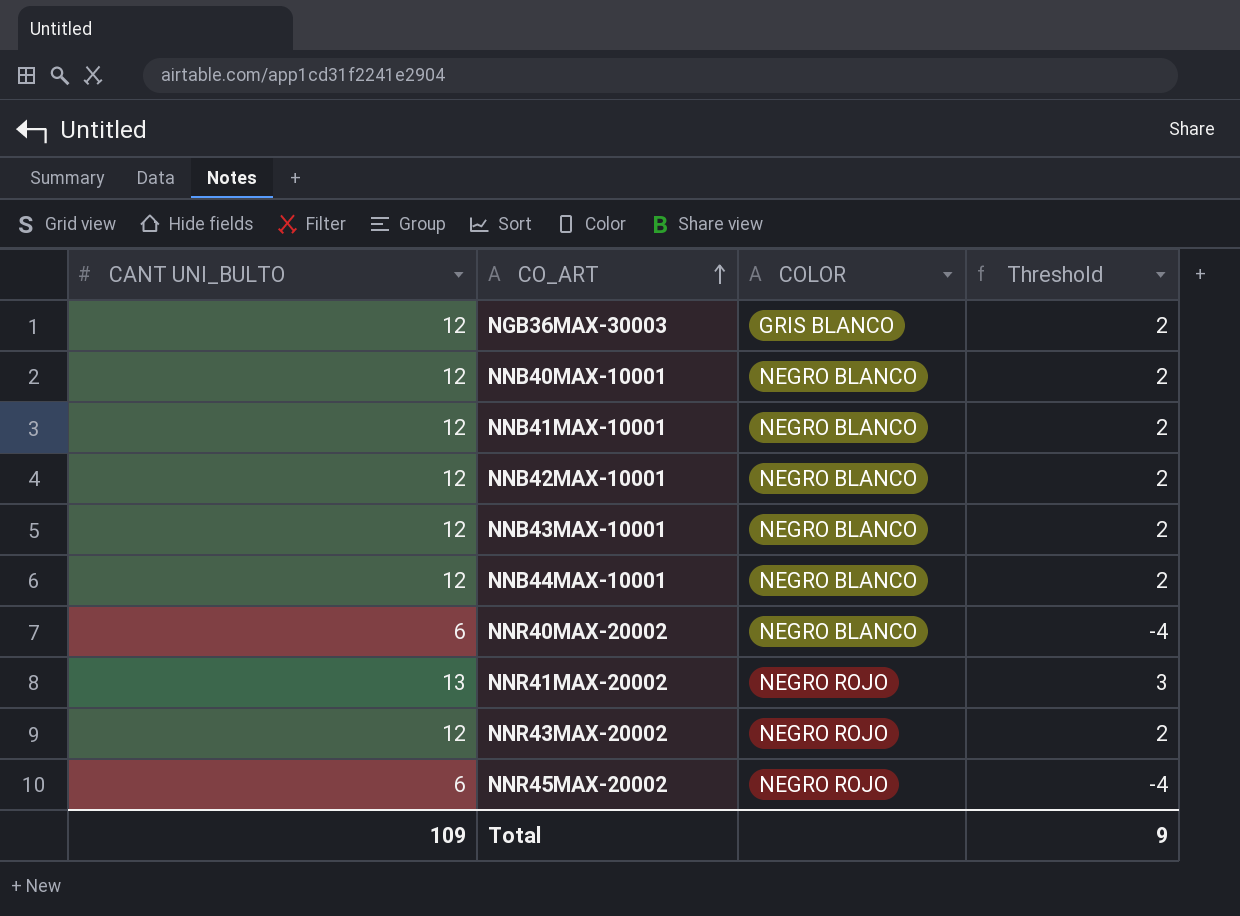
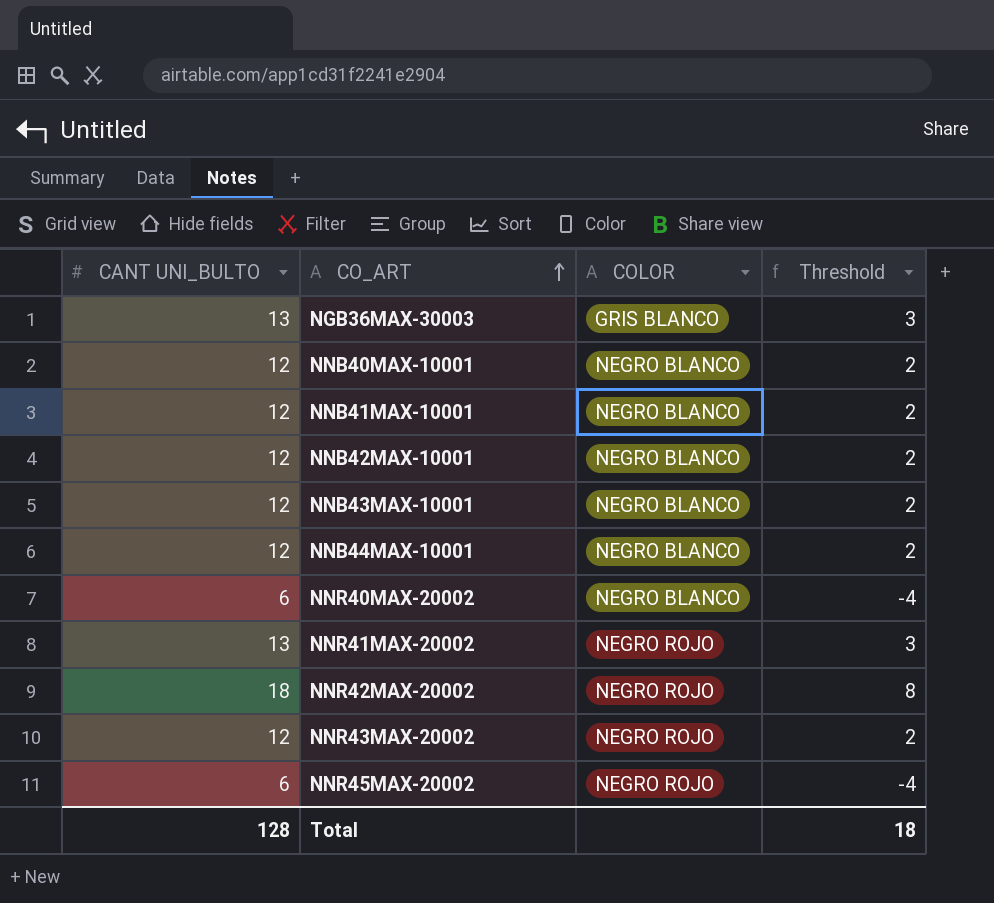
NGB36MAX-30003 | CANT UNI_BULTO: 12 -> 13
NGB36MAX-30003 | Threshold: 2 -> 3
row NNR42MAX-20002: none -> 18 | NEGRO ROJO | 8
Total | CANT UNI_BULTO: 109 -> 128
Total | Threshold: 9 -> 18

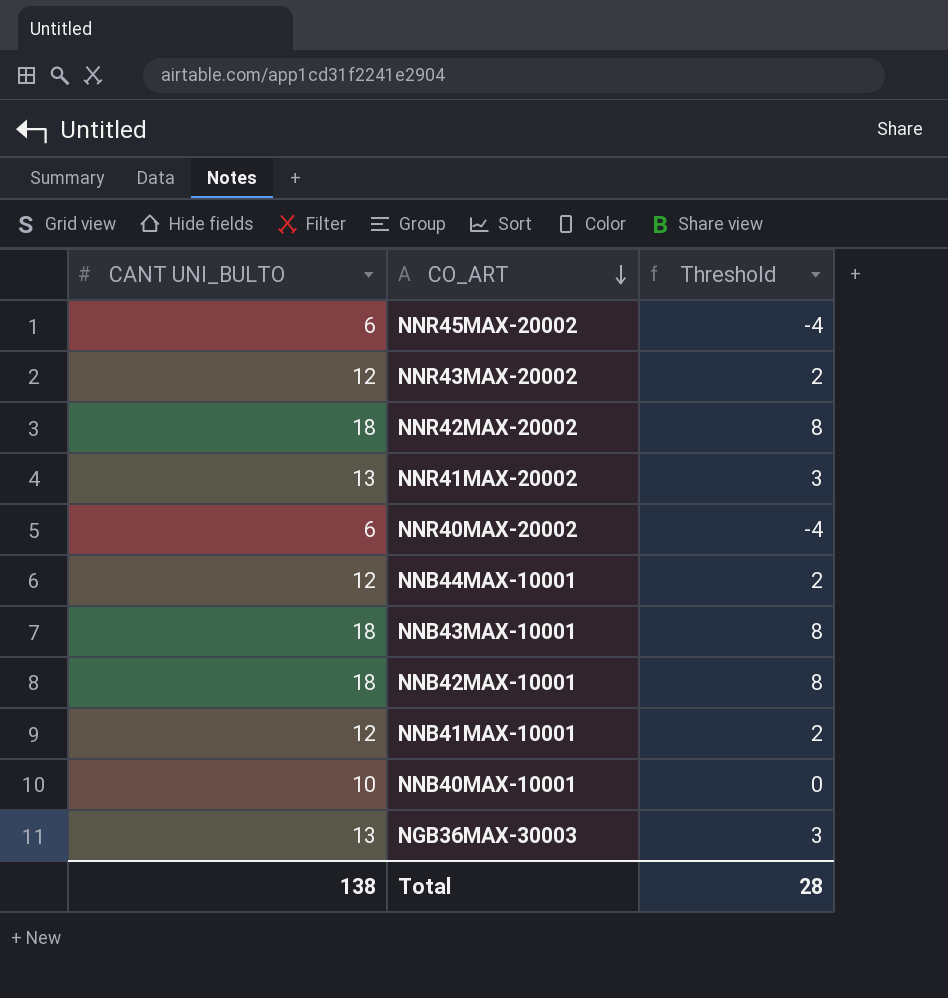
row order: CO_ART ascending -> CO_ART descending
column COLOR | position: 3 -> none
NNB43MAX-10001 | CANT UNI_BULTO: 12 -> 18
NNB43MAX-10001 | Threshold: 2 -> 8
NNB42MAX-10001 | CANT UNI_BULTO: 12 -> 18
NNB42MAX-10001 | Threshold: 2 -> 8
NNB40MAX-10001 | CANT UNI_BULTO: 12 -> 10
NNB40MAX-10001 | Threshold: 2 -> 0
Total | CANT UNI_BULTO: 128 -> 138
Total | Threshold: 18 -> 28

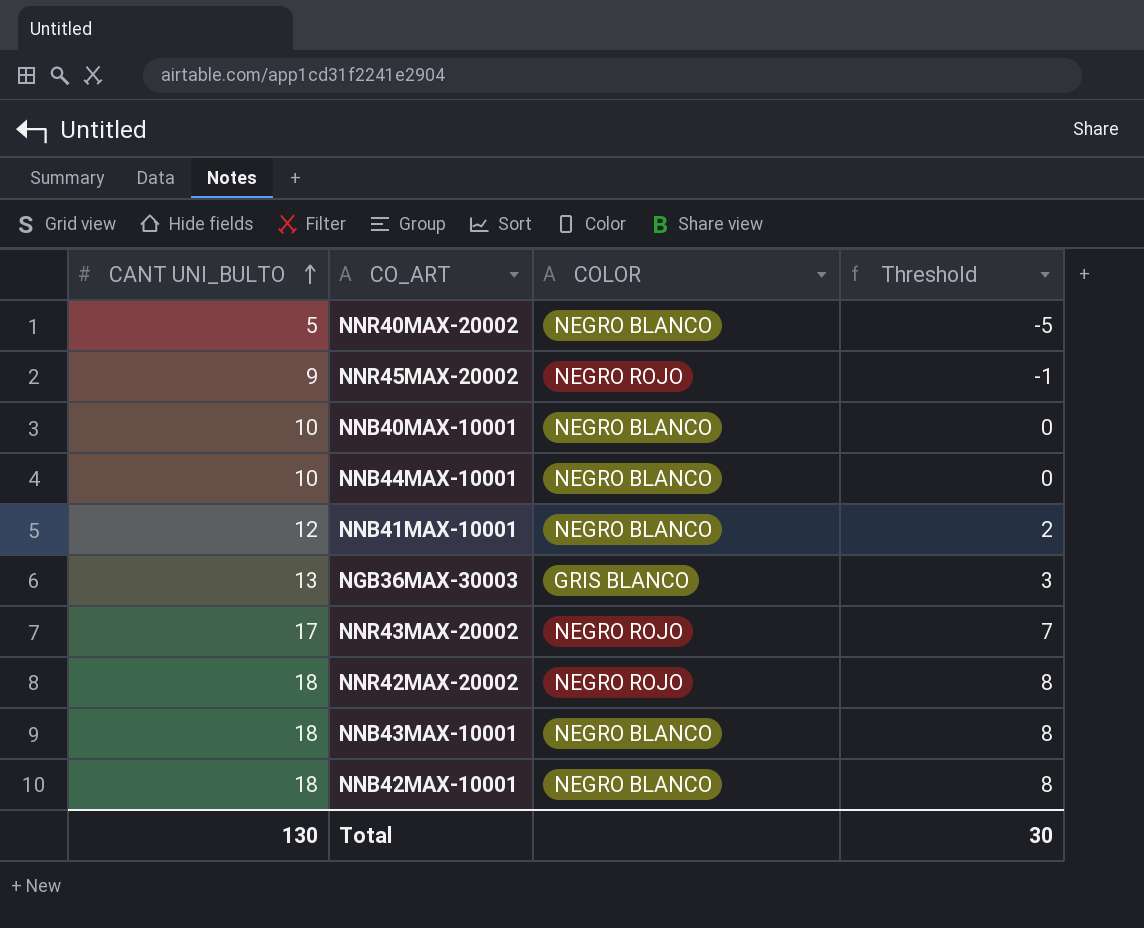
row order: CO_ART descending -> CANT UNI_BULTO ascending
column COLOR | position: none -> 3
row NNR41MAX-20002: 13 | 3 -> none
NNR40MAX-20002 | CANT UNI_BULTO: 6 -> 5
NNR40MAX-20002 | Threshold: -4 -> -5
NNR45MAX-20002 | CANT UNI_BULTO: 6 -> 9
NNR45MAX-20002 | Threshold: -4 -> -1
NNB44MAX-10001 | CANT UNI_BULTO: 12 -> 10
NNB44MAX-10001 | Threshold: 2 -> 0
NNR43MAX-20002 | CANT UNI_BULTO: 12 -> 17
NNR43MAX-20002 | Threshold: 2 -> 7
Total | CANT UNI_BULTO: 138 -> 130
Total | Threshold: 28 -> 30

